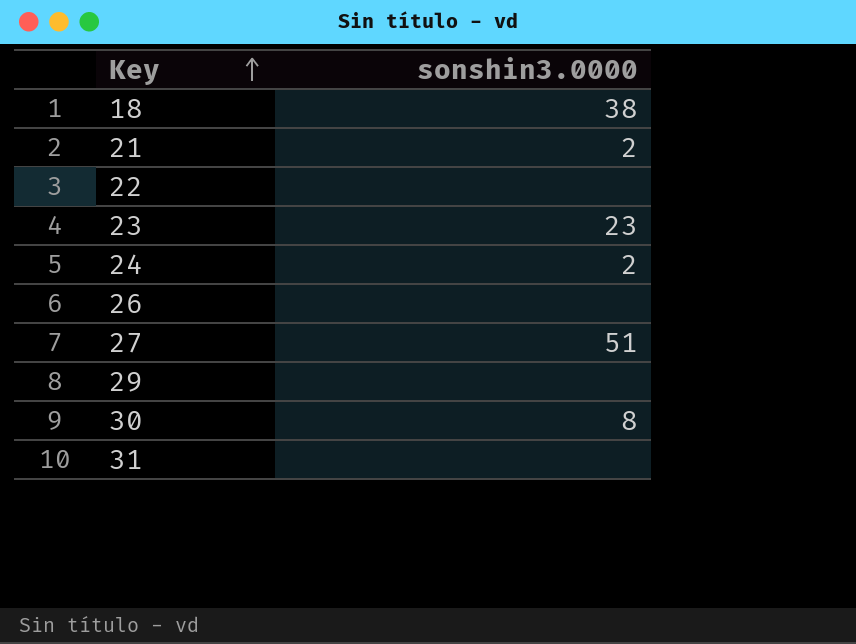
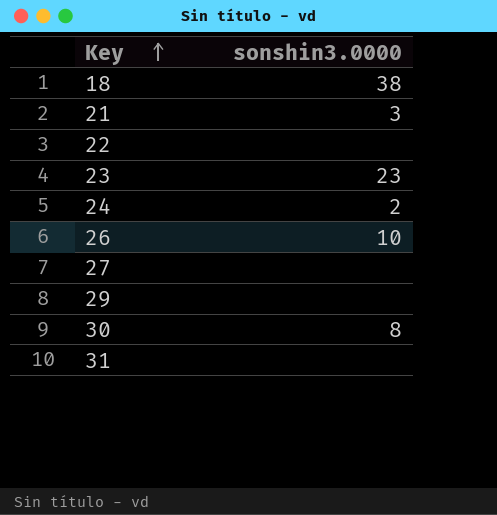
21 | sonshin3.0000: 2 -> 3
26 | sonshin3.0000: none -> 10
27 | sonshin3.0000: 51 -> none

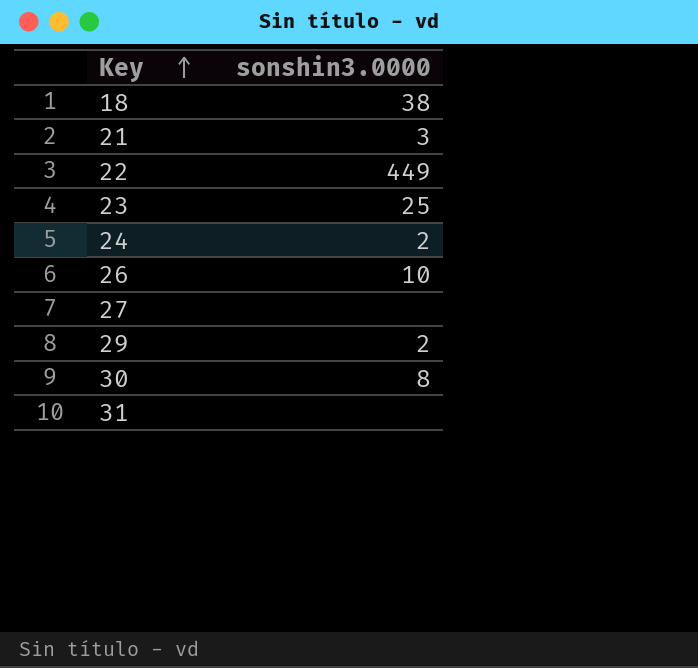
22 | sonshin3.0000: none -> 449
23 | sonshin3.0000: 23 -> 25
29 | sonshin3.0000: none -> 2

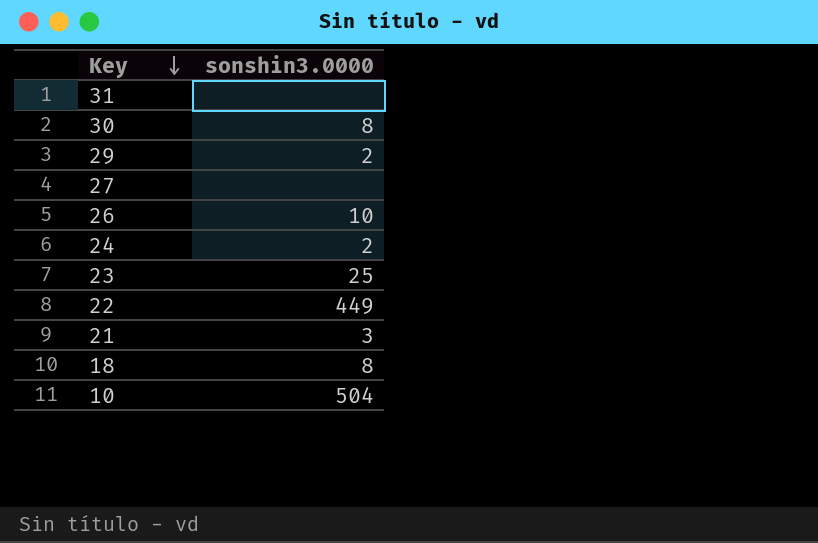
row order: Key ascending -> Key descending
18 | sonshin3.0000: 38 -> 8
row 10: none -> 504

